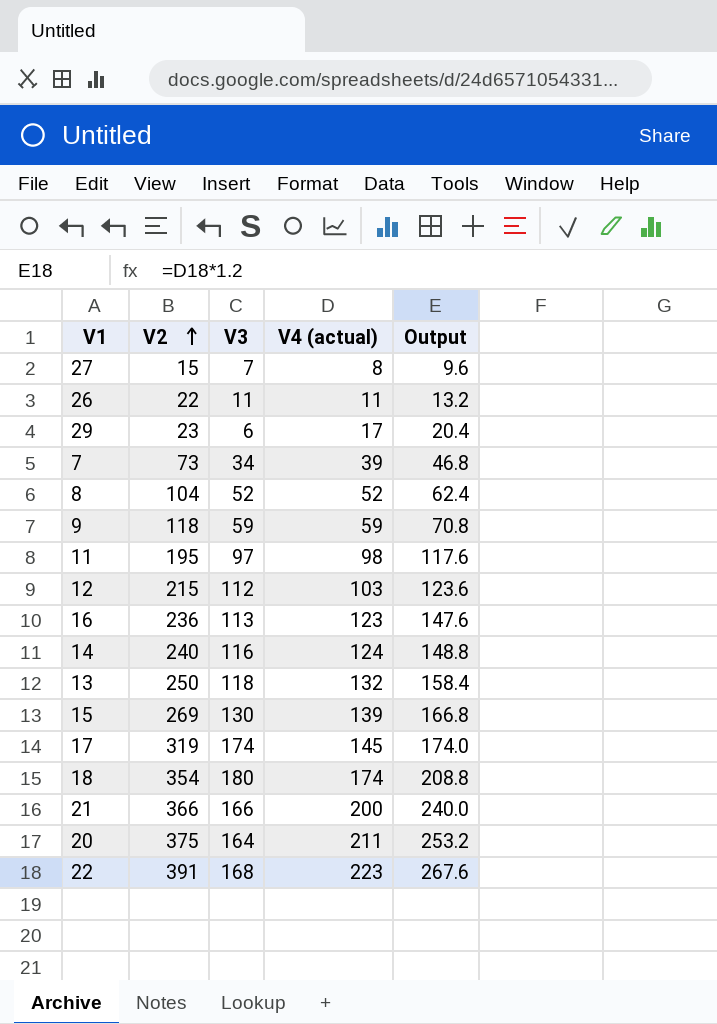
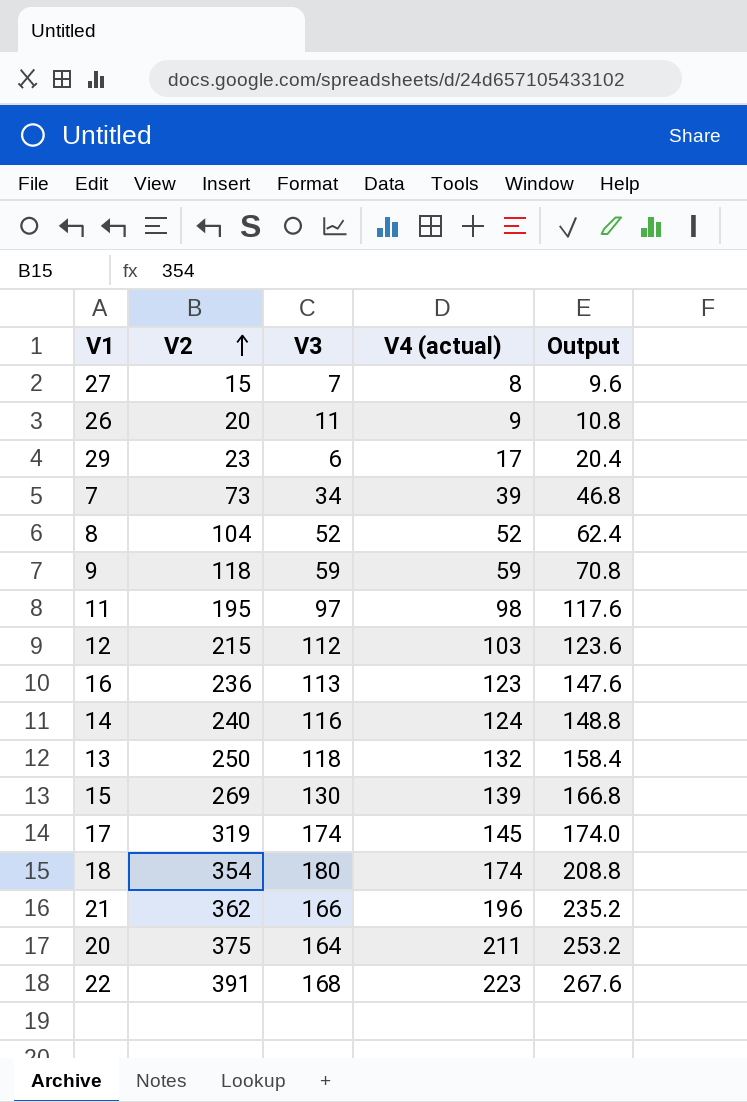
26 | V2: 22 -> 20
26 | V4 (actual): 11 -> 9
26 | Output: 13.2 -> 10.8
21 | V2: 366 -> 362
21 | V4 (actual): 200 -> 196
21 | Output: 240.0 -> 235.2

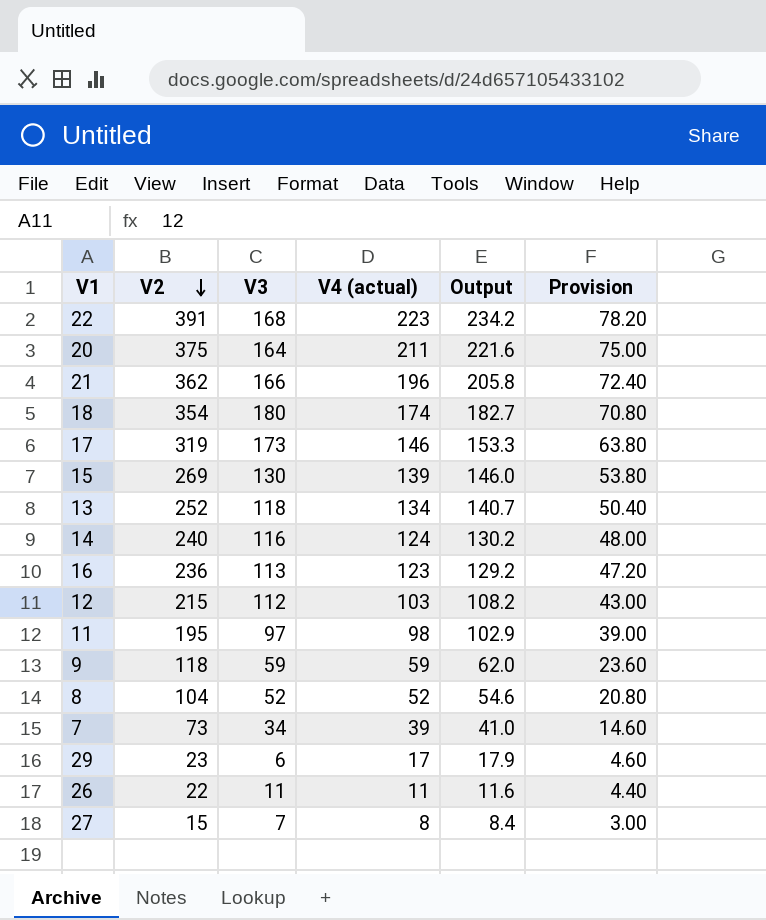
row order: V2 ascending -> V2 descending
column Output | formula: [V4 (actual)] * 1.2 -> [V4 (actual)] * 1.05
column Provision | formula: none -> [V2] * 0.2
17 | V3: 174 -> 173
17 | V4 (actual): 145 -> 146
13 | V2: 250 -> 252
13 | V4 (actual): 132 -> 134
26 | V2: 20 -> 22
26 | V4 (actual): 9 -> 11

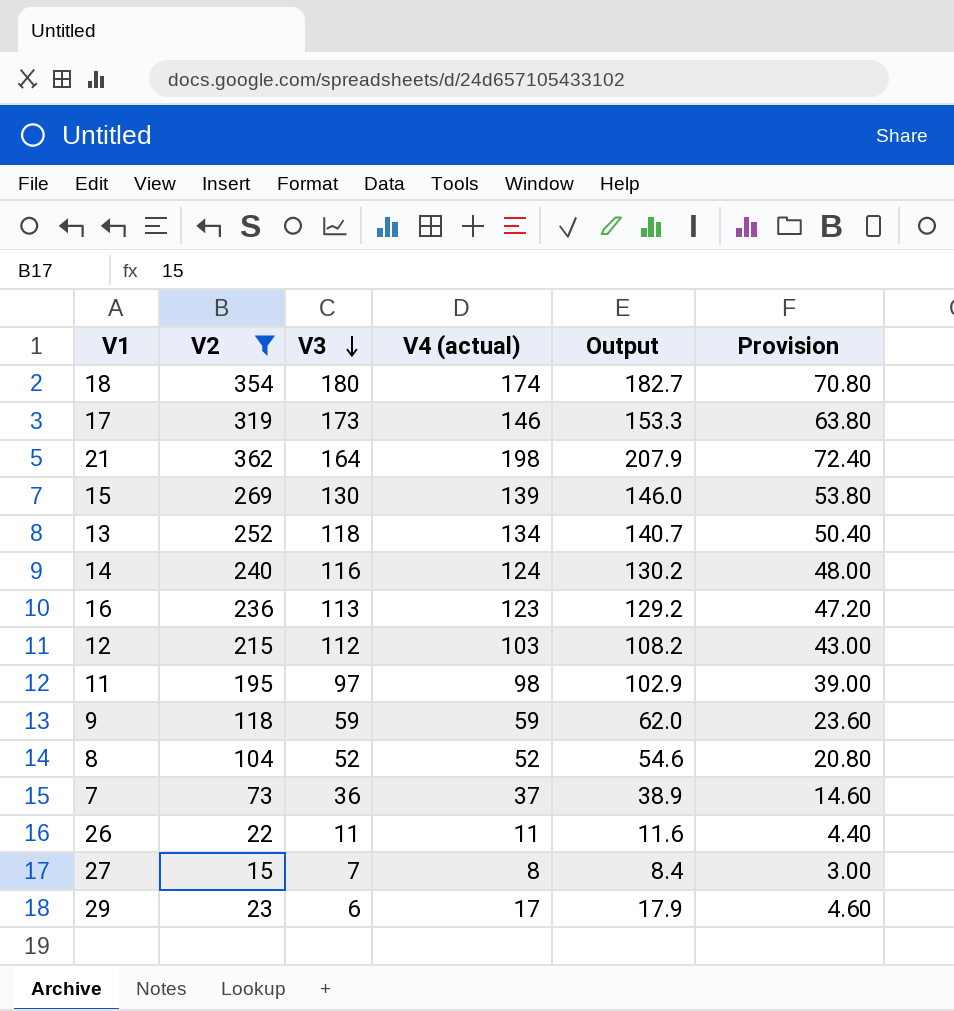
filter: none -> V2 <= 362
row order: V2 descending -> V3 descending
21 | V3: 166 -> 164
21 | V4 (actual): 196 -> 198
21 | Output: 205.8 -> 207.9
7 | V3: 34 -> 36
7 | V4 (actual): 39 -> 37
7 | Output: 41.0 -> 38.9

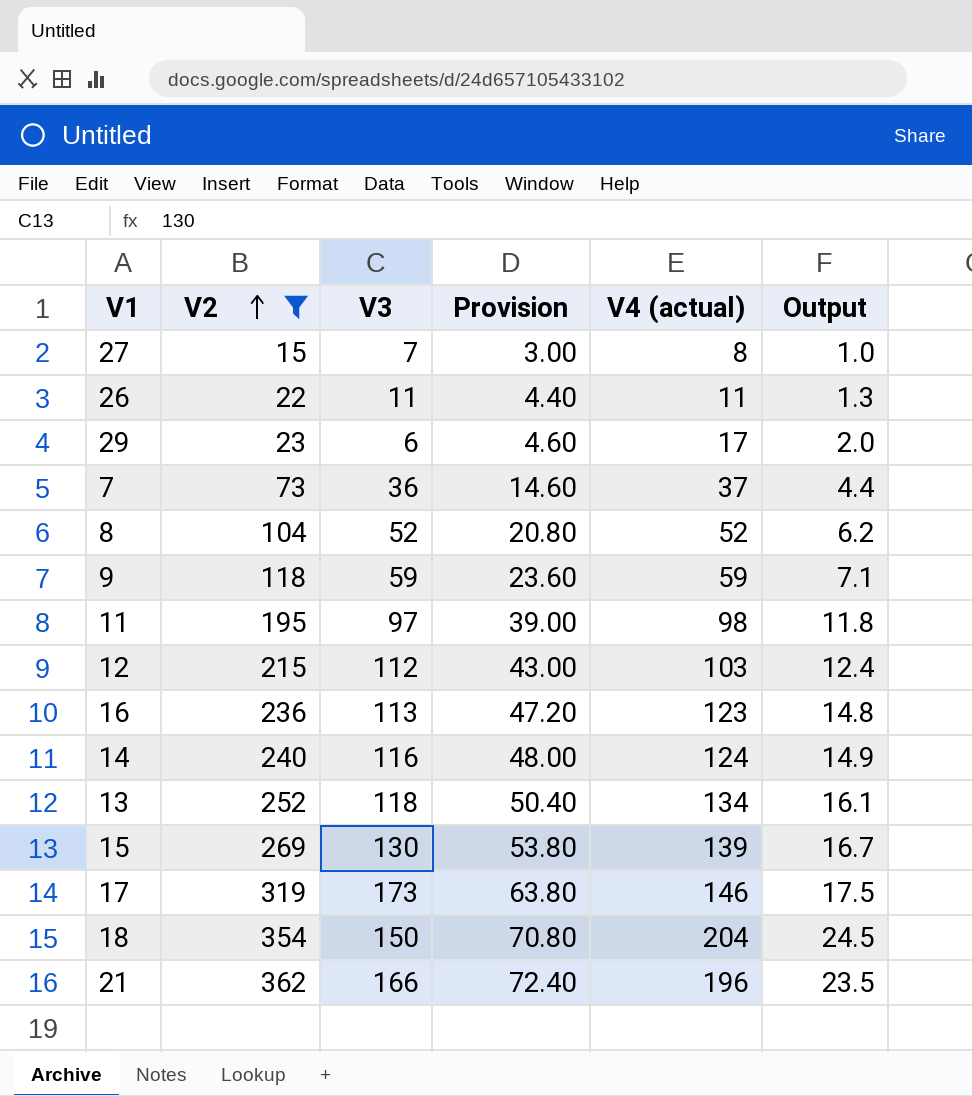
row order: V3 descending -> V2 ascending
column Provision | position: 6 -> 4
column Output | formula: [V4 (actual)] * 1.05 -> [V4 (actual)] * 0.12
18 | V3: 180 -> 150
18 | V4 (actual): 174 -> 204
21 | V3: 164 -> 166
21 | V4 (actual): 198 -> 196

